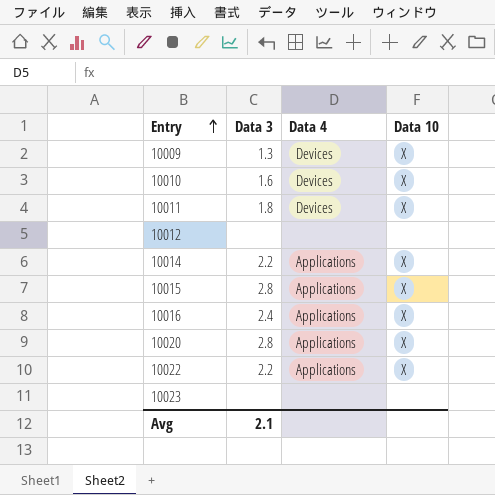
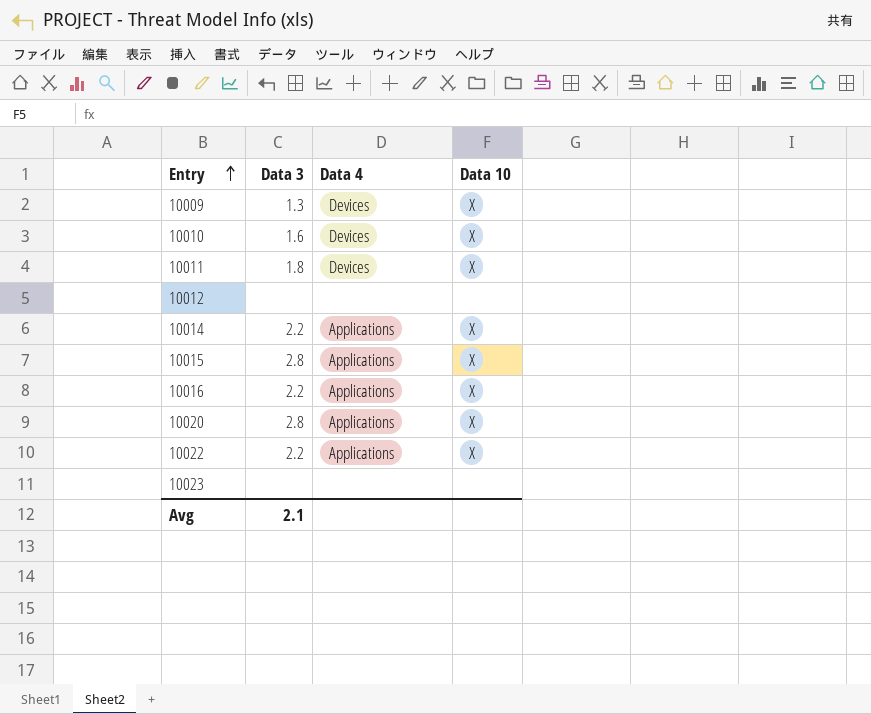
10016 | Data 3: 2.4 -> 2.2

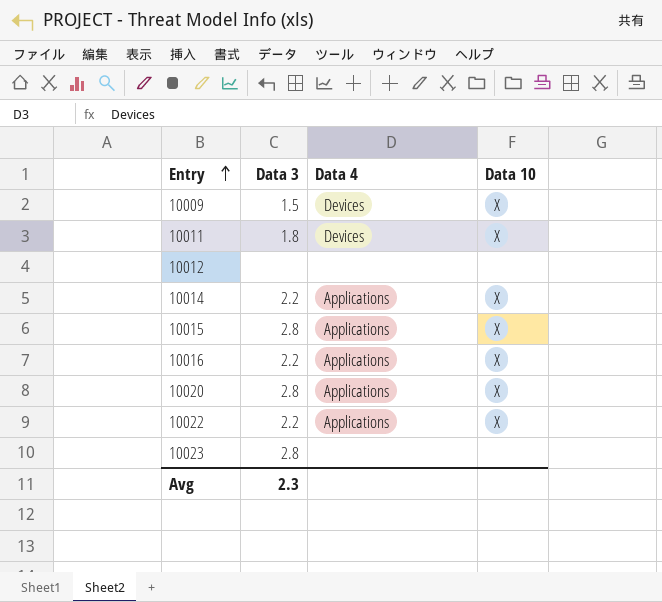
row 10010: 1.6 | Devices | X -> none
10009 | Data 3: 1.3 -> 1.5
10023 | Data 3: none -> 2.8
Avg | Data 3: 2.1 -> 2.3

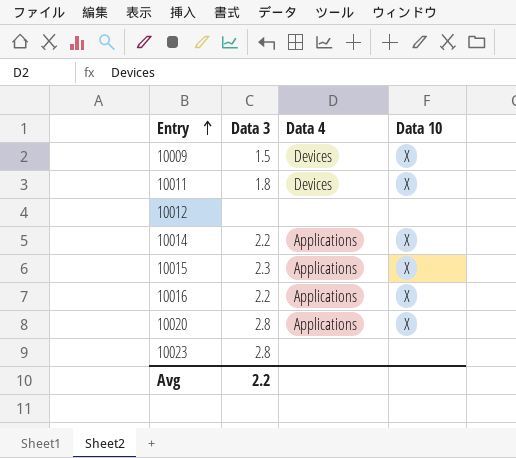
row 10022: 2.2 | Applications | X -> none
10015 | Data 3: 2.8 -> 2.3
Avg | Data 3: 2.3 -> 2.2

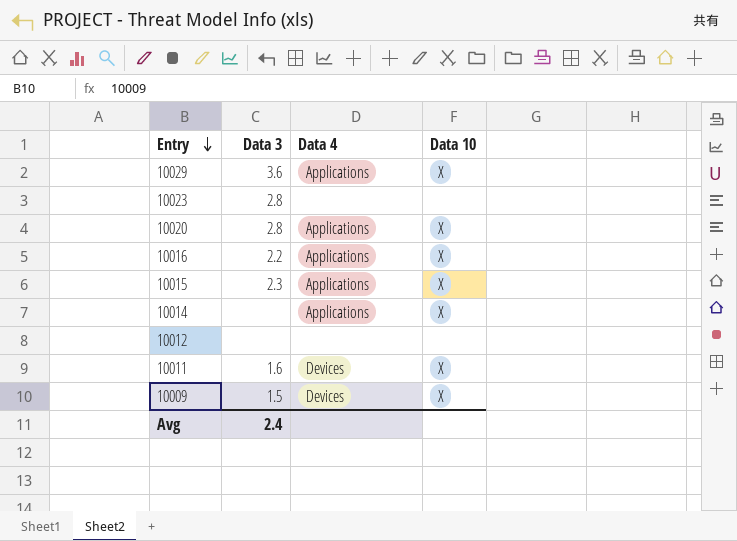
row order: Entry ascending -> Entry descending
row 10029: none -> 3.6 | Applications | X
10014 | Data 3: 2.2 -> none
10011 | Data 3: 1.8 -> 1.6
Avg | Data 3: 2.2 -> 2.4

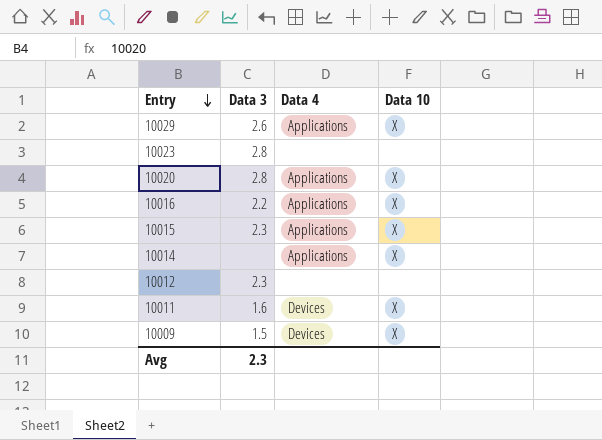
10029 | Data 3: 3.6 -> 2.6
10012 | Data 3: none -> 2.3
Avg | Data 3: 2.4 -> 2.3

